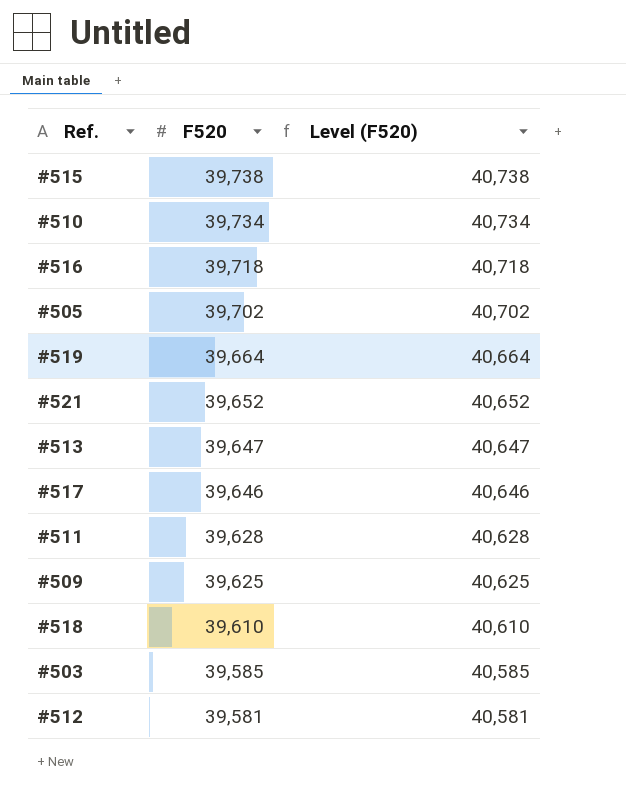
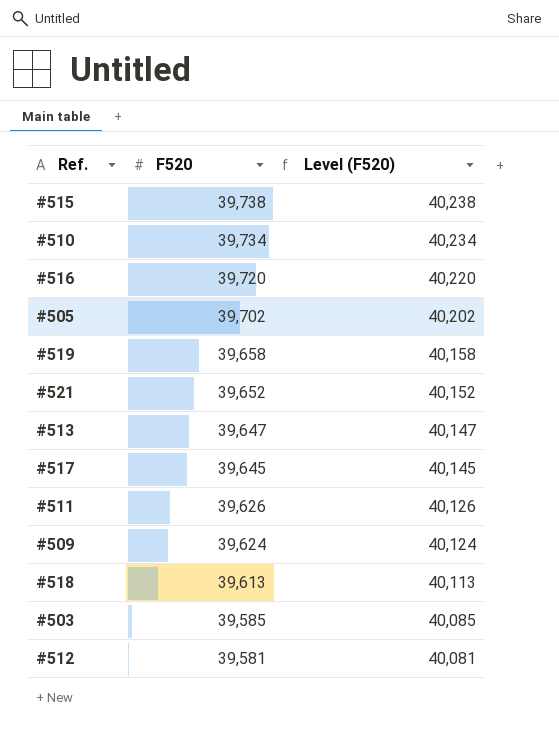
column Level (F520) | formula: [F520] + 1000 -> [F520] + 500
#516 | F520: 39,718 -> 39,720
#519 | F520: 39,664 -> 39,658
#517 | F520: 39,646 -> 39,645
#511 | F520: 39,628 -> 39,626
#509 | F520: 39,625 -> 39,624
#518 | F520: 39,610 -> 39,613

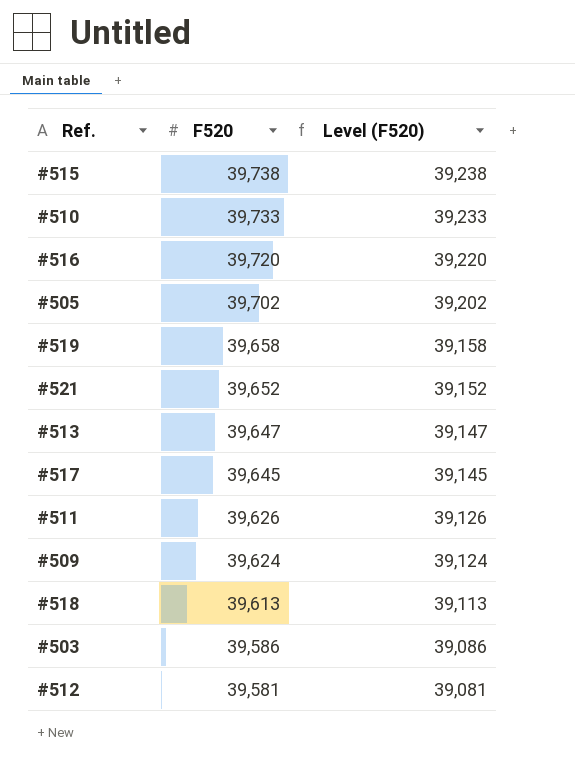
column Level (F520) | formula: [F520] + 500 -> [F520] - 500
#510 | F520: 39,734 -> 39,733
#503 | F520: 39,585 -> 39,586

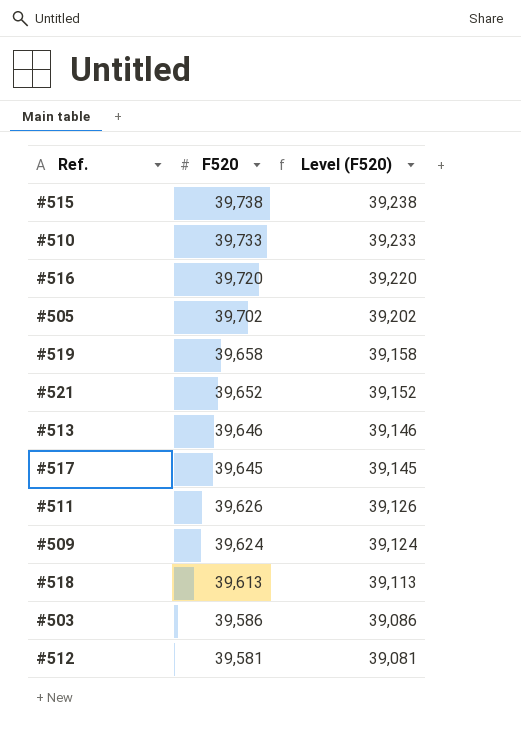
#513 | F520: 39,647 -> 39,646
#513 | Level (F520): 39,147 -> 39,146

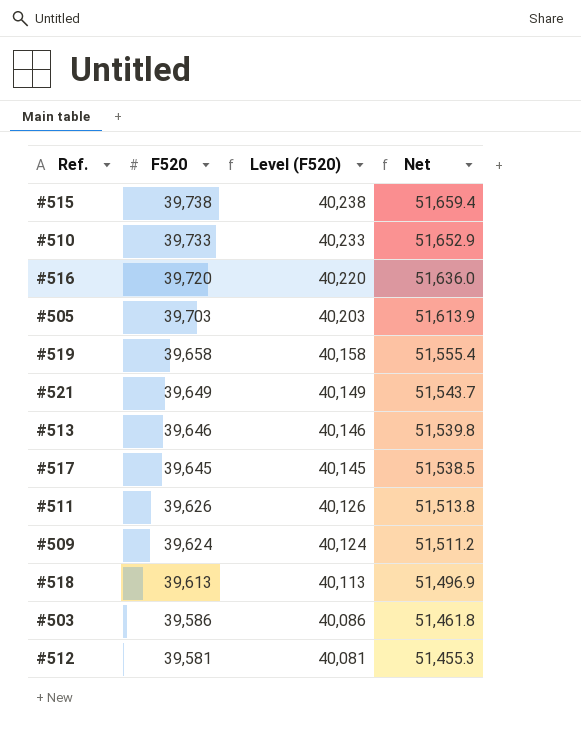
column Level (F520) | formula: [F520] - 500 -> [F520] + 500
column Net | formula: none -> [F520] * 1.3
#505 | F520: 39,702 -> 39,703
#521 | F520: 39,652 -> 39,649

